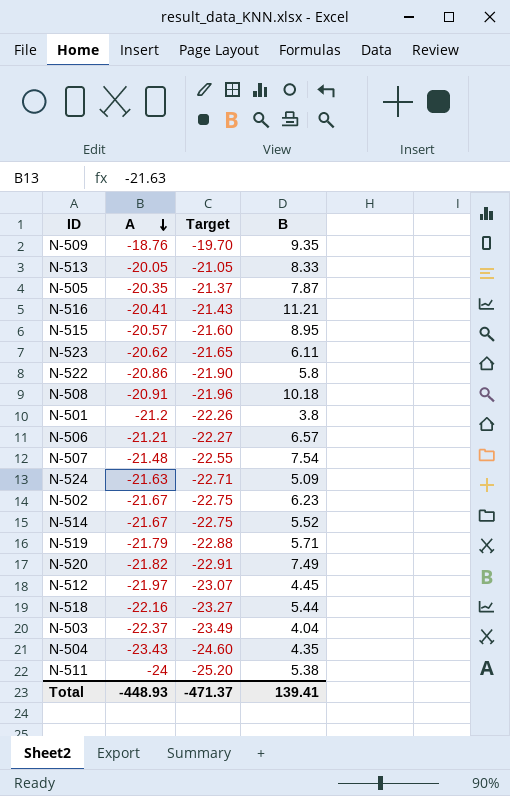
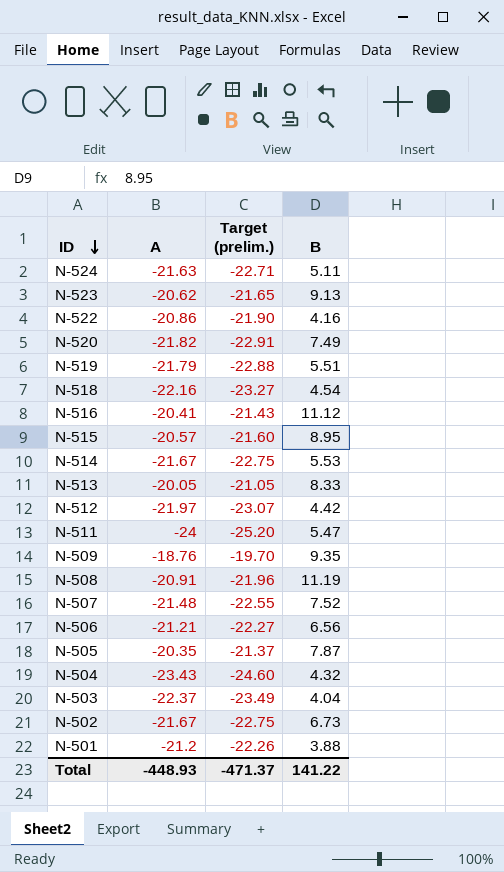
row order: A descending -> ID descending
column name: Target -> Target (prelim.)
N-524 | B: 5.09 -> 5.11
N-523 | B: 6.11 -> 9.13
N-522 | B: 5.8 -> 4.16
N-519 | B: 5.71 -> 5.51
N-518 | B: 5.44 -> 4.54
N-516 | B: 11.21 -> 11.12
N-514 | B: 5.52 -> 5.53
N-512 | B: 4.45 -> 4.42
N-511 | B: 5.38 -> 5.47
N-508 | B: 10.18 -> 11.19
N-507 | B: 7.54 -> 7.52
N-506 | B: 6.57 -> 6.56
N-504 | B: 4.35 -> 4.32
N-502 | B: 6.23 -> 6.73
N-501 | B: 3.8 -> 3.88
Total | B: 139.41 -> 141.22

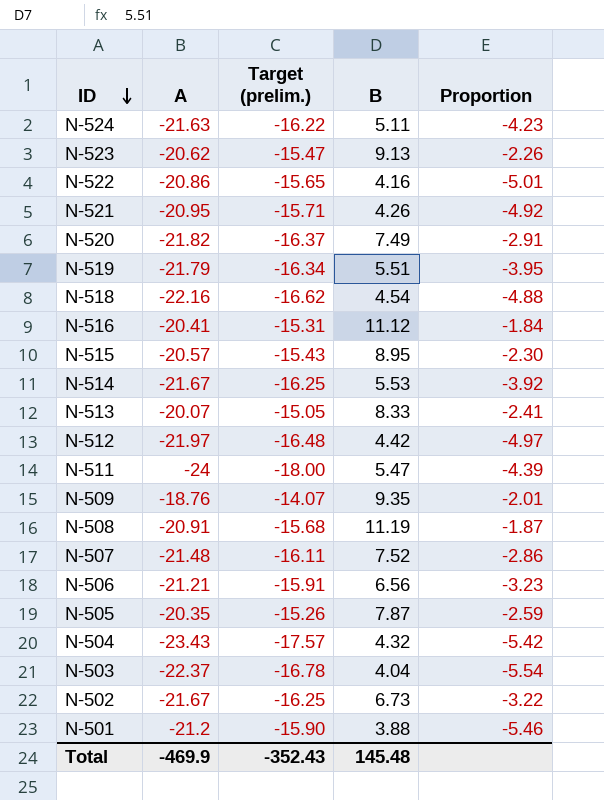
column Target (prelim.) | formula: [A] * 1.05 -> [A] * 0.75
column Proportion | formula: none -> [A] / [B]
row N-521: none -> -20.95 | -15.71 | 4.26 | -4.92
N-513 | A: -20.05 -> -20.07
Total | A: -448.93 -> -469.9
Total | Target (prelim.): -471.37 -> -352.43
Total | B: 141.22 -> 145.48

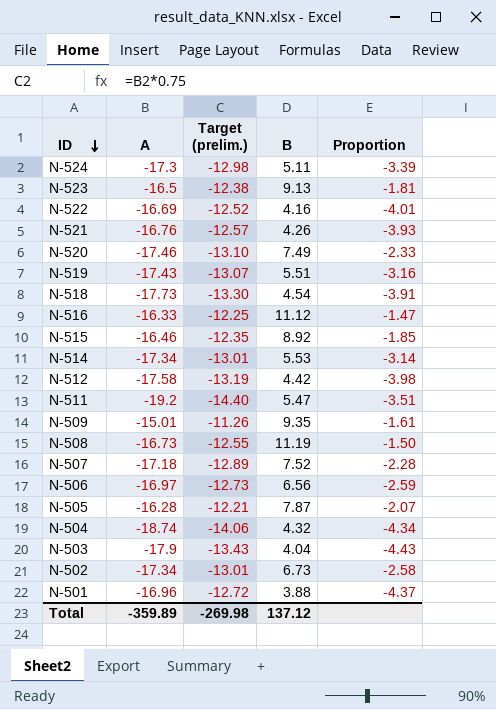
row N-513: -20.07 | -15.05 | 8.33 | -2.41 -> none
N-524 | A: -21.63 -> -17.3
N-524 | Target (prelim.): -16.22 -> -12.98
N-524 | Proportion: -4.23 -> -3.39
N-523 | A: -20.62 -> -16.5
N-523 | Target (prelim.): -15.47 -> -12.38
N-523 | Proportion: -2.26 -> -1.81
N-522 | A: -20.86 -> -16.69
N-522 | Target (prelim.): -15.65 -> -12.52
N-522 | Proportion: -5.01 -> -4.01
N-521 | A: -20.95 -> -16.76
N-521 | Target (prelim.): -15.71 -> -12.57
N-521 | Proportion: -4.92 -> -3.93
N-520 | A: -21.82 -> -17.46
N-520 | Target (prelim.): -16.37 -> -13.10
N-520 | Proportion: -2.91 -> -2.33
N-519 | A: -21.79 -> -17.43
N-519 | Target (prelim.): -16.34 -> -13.07
N-519 | Proportion: -3.95 -> -3.16
N-518 | A: -22.16 -> -17.73
N-518 | Target (prelim.): -16.62 -> -13.30
N-518 | Proportion: -4.88 -> -3.91
N-516 | A: -20.41 -> -16.33
N-516 | Target (prelim.): -15.31 -> -12.25
N-516 | Proportion: -1.84 -> -1.47
N-515 | A: -20.57 -> -16.46
N-515 | Target (prelim.): -15.43 -> -12.35
N-515 | B: 8.95 -> 8.92
N-515 | Proportion: -2.30 -> -1.85
N-514 | A: -21.67 -> -17.34
N-514 | Target (prelim.): -16.25 -> -13.01
N-514 | Proportion: -3.92 -> -3.14
N-512 | A: -21.97 -> -17.58
N-512 | Target (prelim.): -16.48 -> -13.19
N-512 | Proportion: -4.97 -> -3.98
N-511 | A: -24 -> -19.2
N-511 | Target (prelim.): -18.00 -> -14.40
N-511 | Proportion: -4.39 -> -3.51
N-509 | A: -18.76 -> -15.01
N-509 | Target (prelim.): -14.07 -> -11.26
N-509 | Proportion: -2.01 -> -1.61
N-508 | A: -20.91 -> -16.73
N-508 | Target (prelim.): -15.68 -> -12.55
N-508 | Proportion: -1.87 -> -1.50
N-507 | A: -21.48 -> -17.18
N-507 | Target (prelim.): -16.11 -> -12.89
N-507 | Proportion: -2.86 -> -2.28
N-506 | A: -21.21 -> -16.97
N-506 | Target (prelim.): -15.91 -> -12.73
N-506 | Proportion: -3.23 -> -2.59
N-505 | A: -20.35 -> -16.28
N-505 | Target (prelim.): -15.26 -> -12.21
N-505 | Proportion: -2.59 -> -2.07
N-504 | A: -23.43 -> -18.74
N-504 | Target (prelim.): -17.57 -> -14.06
N-504 | Proportion: -5.42 -> -4.34
N-503 | A: -22.37 -> -17.9
N-503 | Target (prelim.): -16.78 -> -13.43
N-503 | Proportion: -5.54 -> -4.43
N-502 | A: -21.67 -> -17.34
N-502 | Target (prelim.): -16.25 -> -13.01
N-502 | Proportion: -3.22 -> -2.58
N-501 | A: -21.2 -> -16.96
N-501 | Target (prelim.): -15.90 -> -12.72
N-501 | Proportion: -5.46 -> -4.37
Total | A: -469.9 -> -359.89
Total | Target (prelim.): -352.43 -> -269.98
Total | B: 145.48 -> 137.12

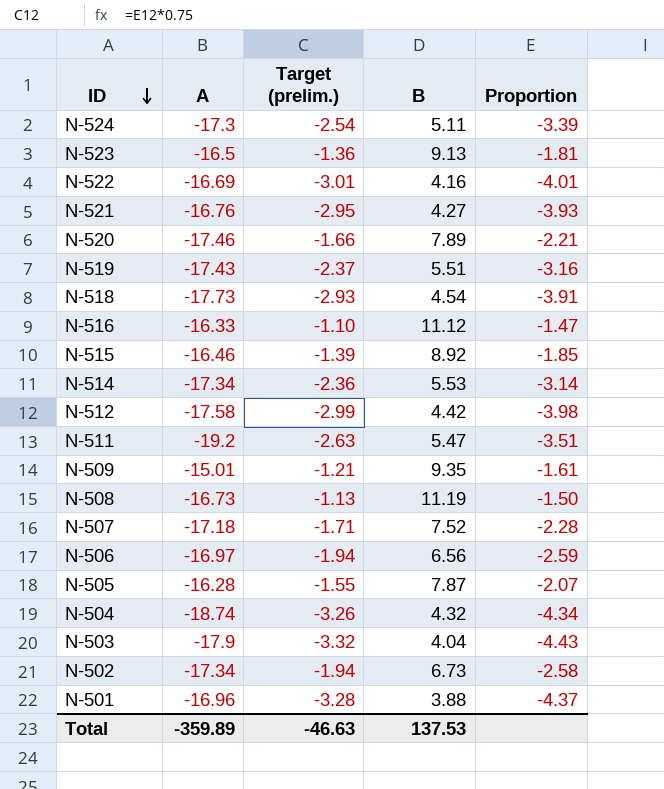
column Target (prelim.) | formula: [A] * 0.75 -> [Proportion] * 0.75
N-521 | B: 4.26 -> 4.27
N-520 | B: 7.49 -> 7.89
N-520 | Proportion: -2.33 -> -2.21
Total | Target (prelim.): -269.98 -> -46.63
Total | B: 137.12 -> 137.53

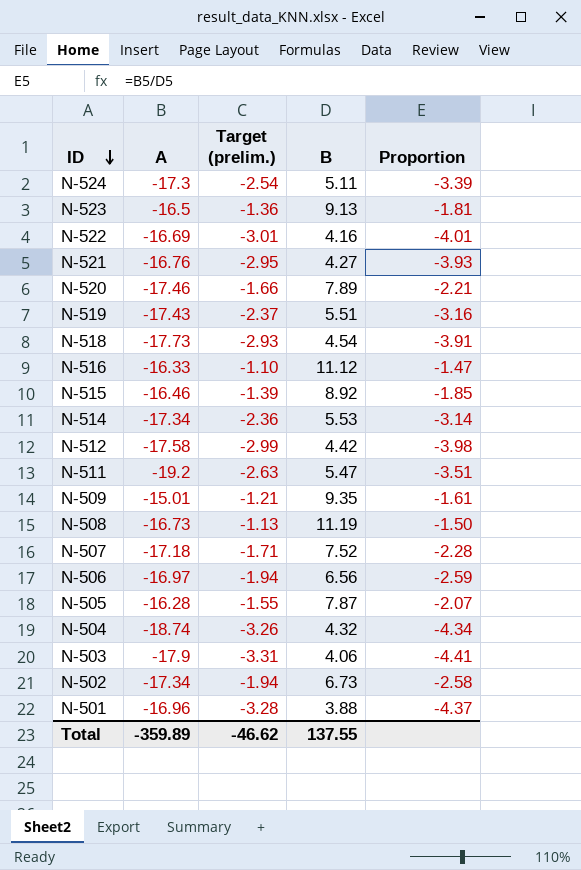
N-503 | Target (prelim.): -3.32 -> -3.31
N-503 | B: 4.04 -> 4.06
N-503 | Proportion: -4.43 -> -4.41
Total | Target (prelim.): -46.63 -> -46.62
Total | B: 137.53 -> 137.55

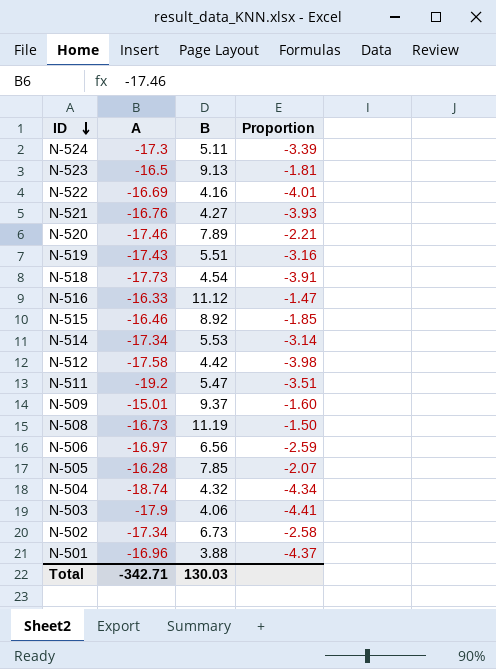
column Target (prelim.) | formula: [Proportion] * 0.75 -> none
row N-507: -17.18 | -1.71 | 7.52 | -2.28 -> none
N-509 | B: 9.35 -> 9.37
N-509 | Proportion: -1.61 -> -1.60
N-505 | B: 7.87 -> 7.85
Total | A: -359.89 -> -342.71
Total | B: 137.55 -> 130.03

